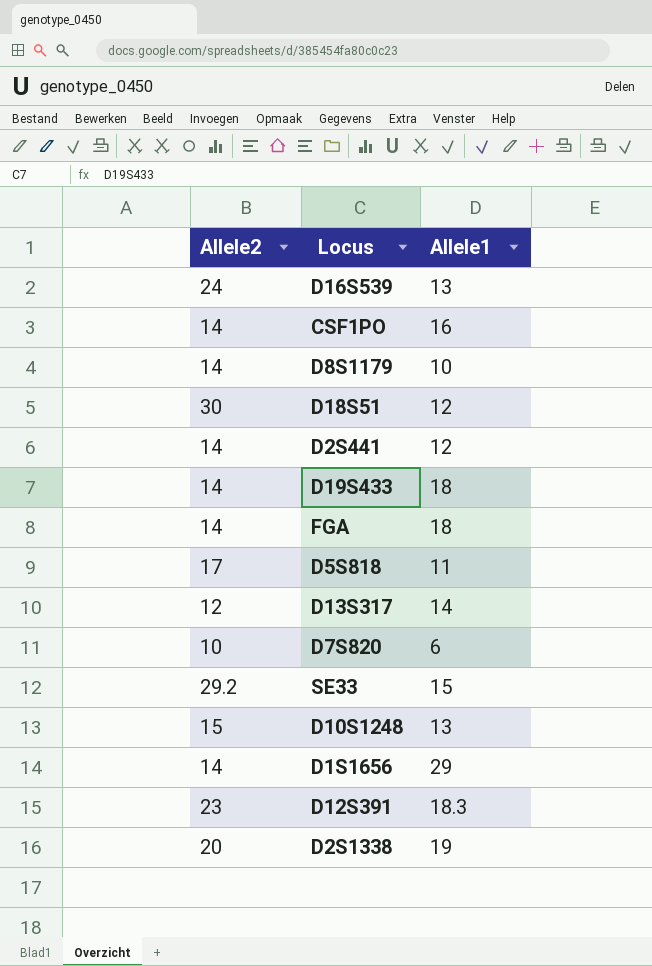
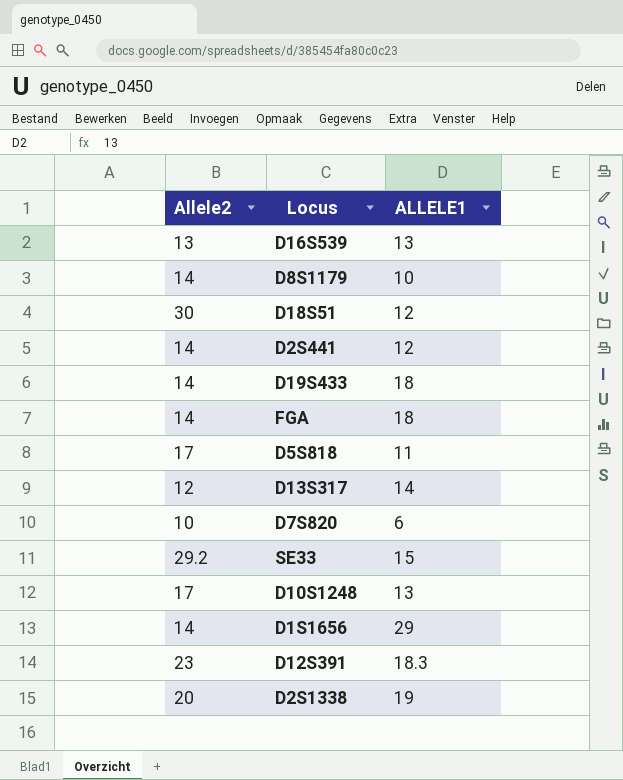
column name: Allele1 -> ALLELE1
row CSF1PO: 14 | 16 -> none
D16S539 | Allele2: 24 -> 13
D10S1248 | Allele2: 15 -> 17

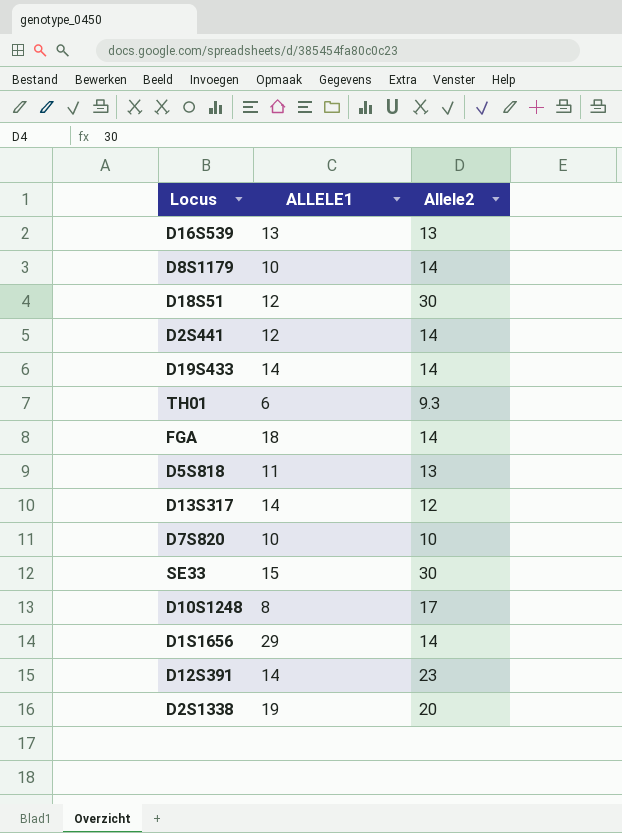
column Allele2 | position: 1 -> 3
D19S433 | ALLELE1: 18 -> 14
row TH01: none -> 6 | 9.3
D5S818 | Allele2: 17 -> 13
D7S820 | ALLELE1: 6 -> 10
SE33 | Allele2: 29.2 -> 30
D10S1248 | ALLELE1: 13 -> 8
D12S391 | ALLELE1: 18.3 -> 14

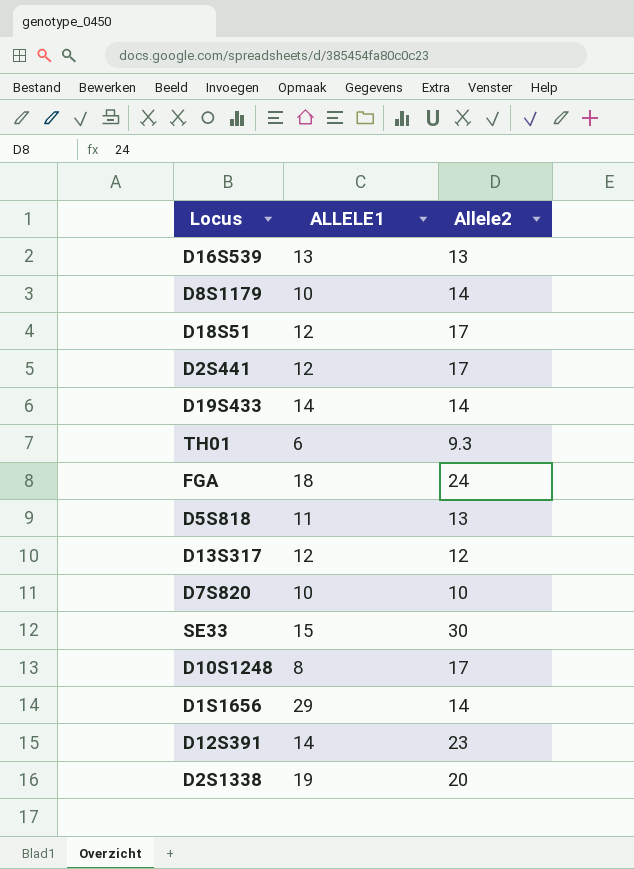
D18S51 | Allele2: 30 -> 17
D2S441 | Allele2: 14 -> 17
FGA | Allele2: 14 -> 24
D13S317 | ALLELE1: 14 -> 12

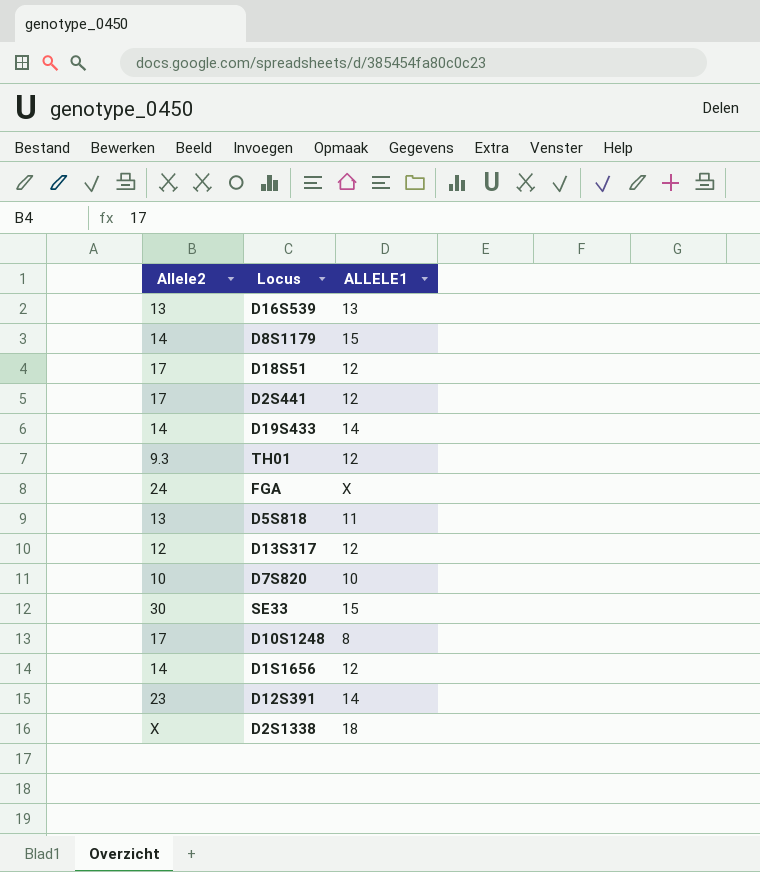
column Allele2 | position: 3 -> 1
D8S1179 | ALLELE1: 10 -> 15
TH01 | ALLELE1: 6 -> 12
FGA | ALLELE1: 18 -> X
D1S1656 | ALLELE1: 29 -> 12
D2S1338 | Allele2: 20 -> X
D2S1338 | ALLELE1: 19 -> 18

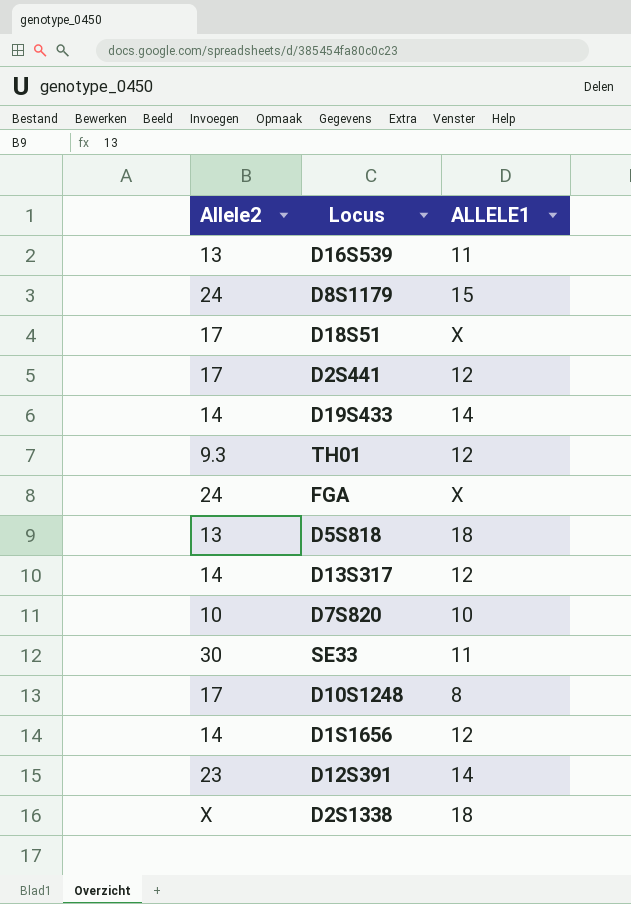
D16S539 | ALLELE1: 13 -> 11
D8S1179 | Allele2: 14 -> 24
D18S51 | ALLELE1: 12 -> X
D5S818 | ALLELE1: 11 -> 18
D13S317 | Allele2: 12 -> 14
SE33 | ALLELE1: 15 -> 11

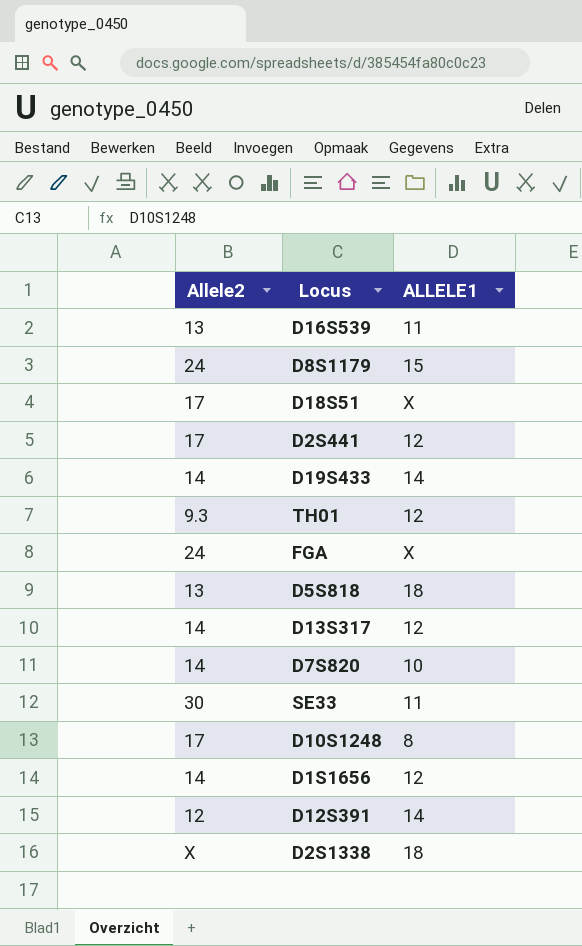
D7S820 | Allele2: 10 -> 14
D12S391 | Allele2: 23 -> 12

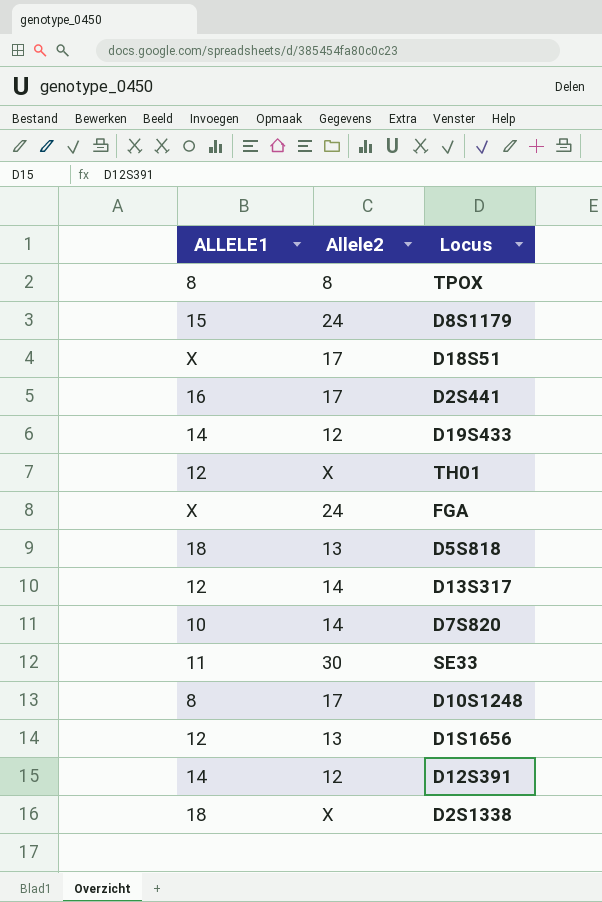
column ALLELE1 | position: 3 -> 1
row D16S539: 13 | 11 -> none
row TPOX: none -> 8 | 8
D2S441 | ALLELE1: 12 -> 16
D19S433 | Allele2: 14 -> 12
TH01 | Allele2: 9.3 -> X
D1S1656 | Allele2: 14 -> 13

